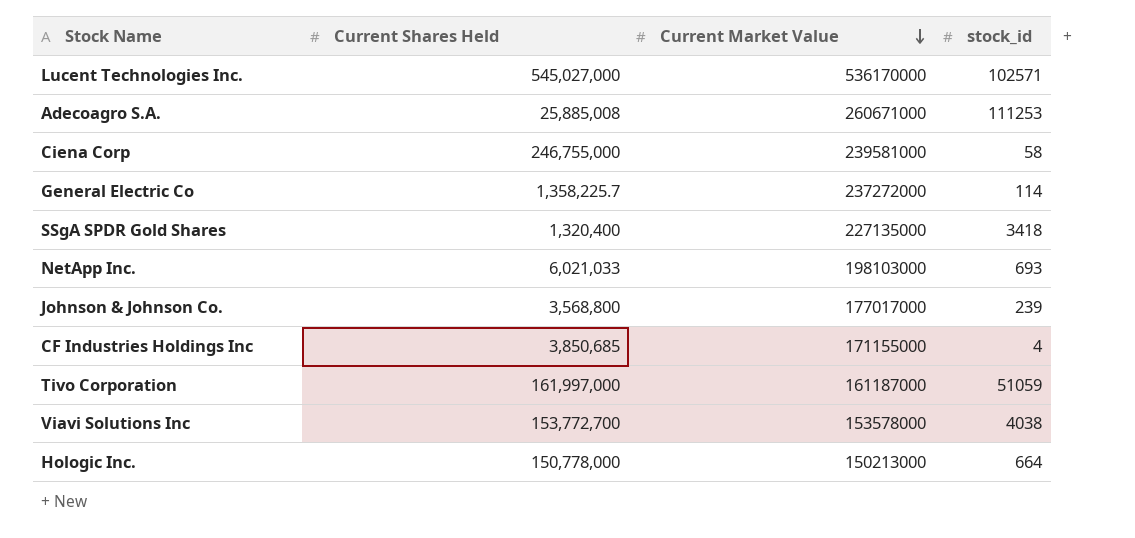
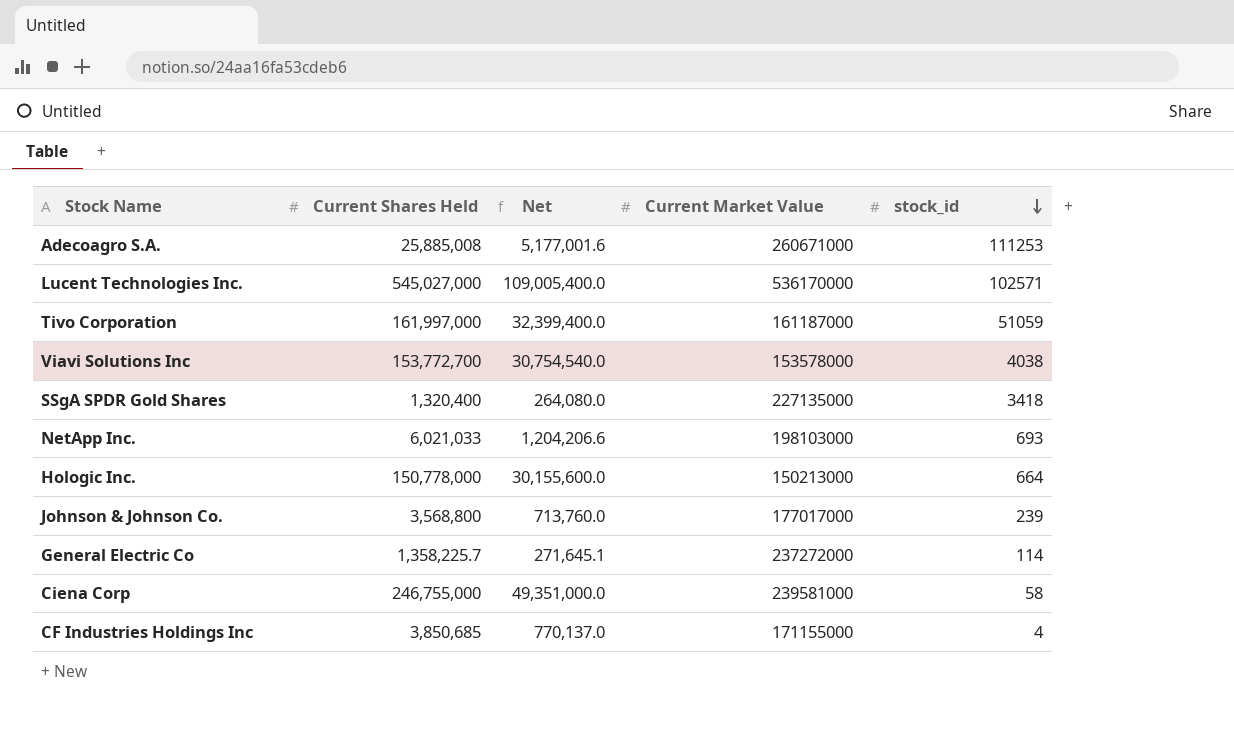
row order: Current Market Value descending -> stock_id descending
column Net | formula: none -> [Current Shares Held] * 0.2

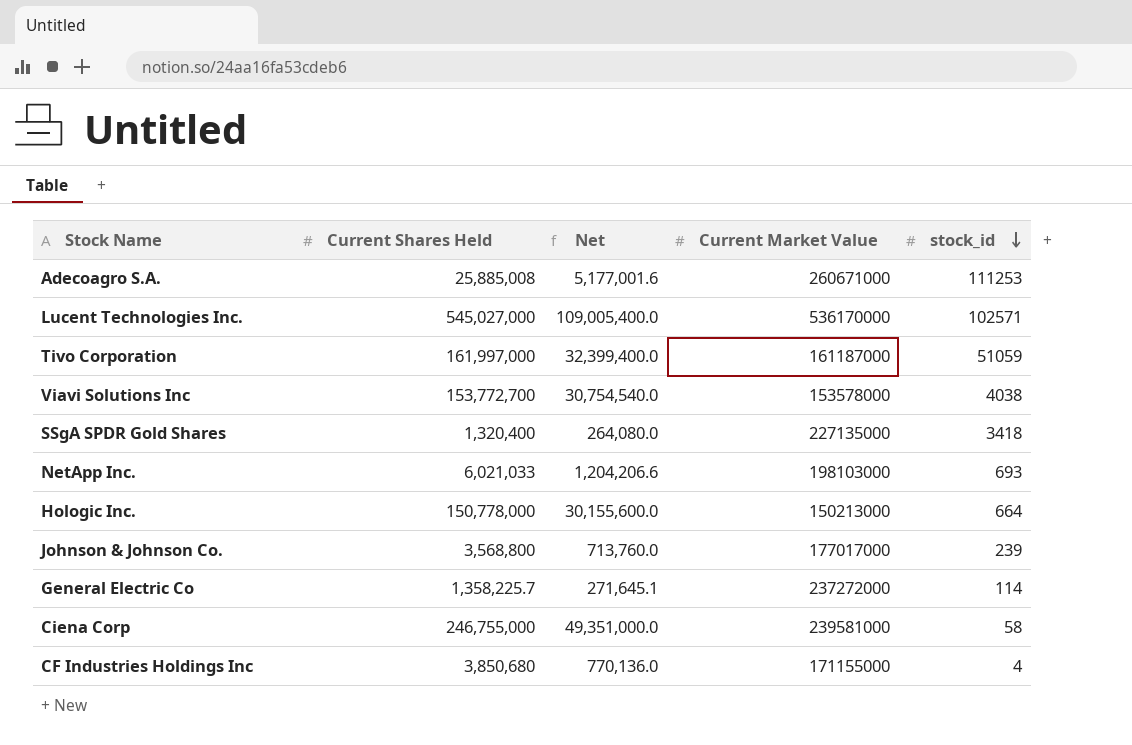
CF Industries Holdings Inc | Current Shares Held: 3,850,685 -> 3,850,680
CF Industries Holdings Inc | Net: 770,137.0 -> 770,136.0

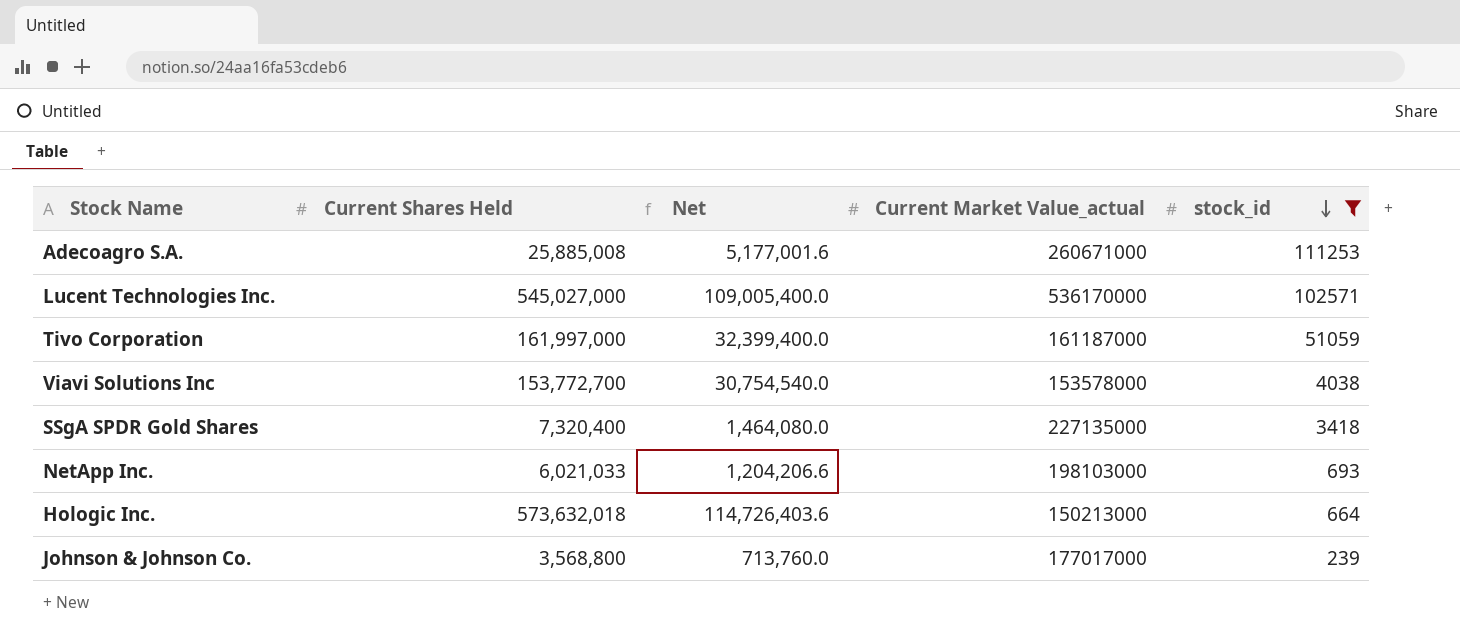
filter: none -> stock_id >= 239
column name: Current Market Value -> Current Market Value_actual
SSgA SPDR Gold Shares | Current Shares Held: 1,320,400 -> 7,320,400
SSgA SPDR Gold Shares | Net: 264,080.0 -> 1,464,080.0
Hologic Inc. | Current Shares Held: 150,778,000 -> 573,632,018
Hologic Inc. | Net: 30,155,600.0 -> 114,726,403.6

